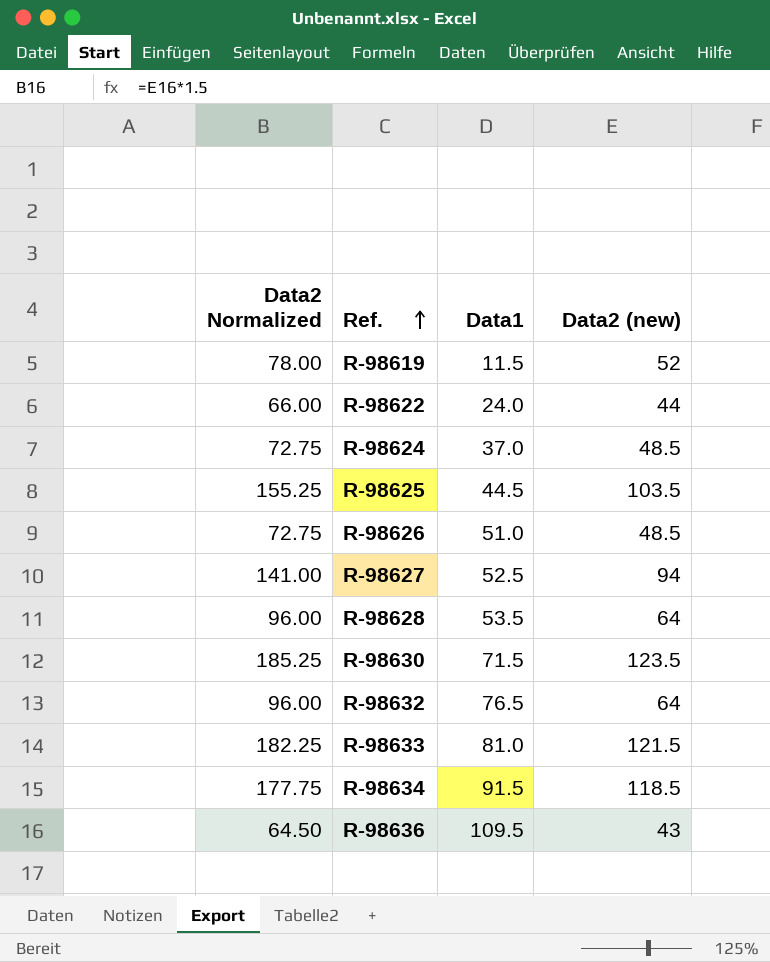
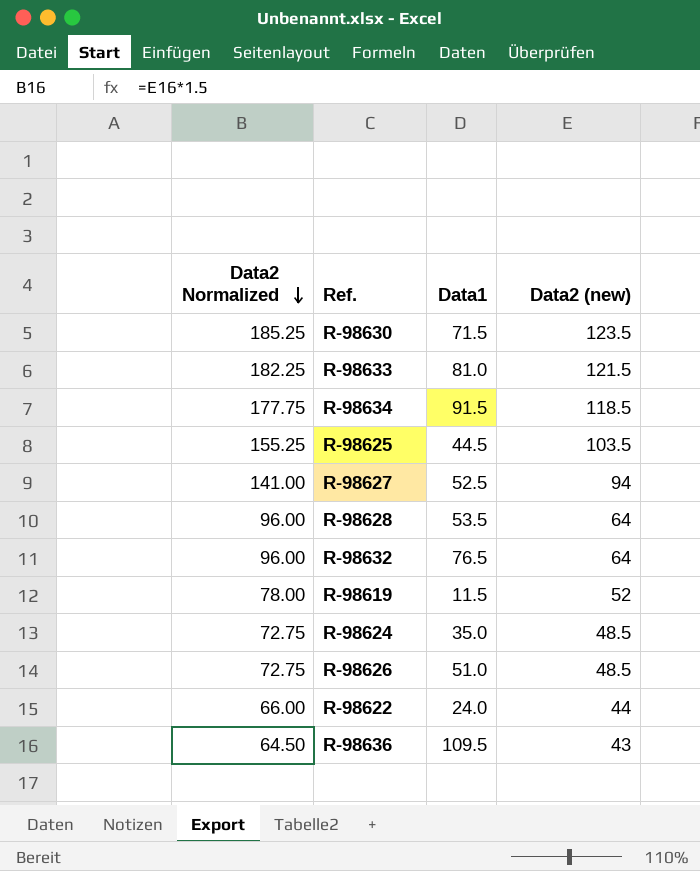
row order: Ref. ascending -> Data2 Normalized descending
R-98624 | Data1: 37.0 -> 35.0

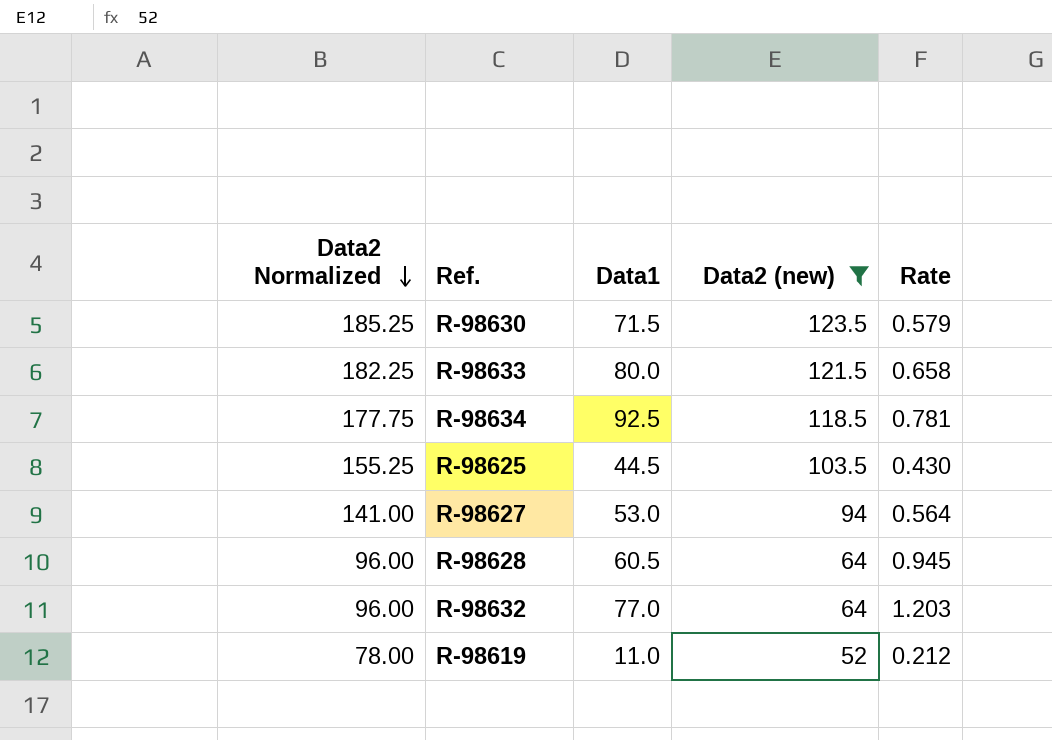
filter: none -> Data2 (new) >= 52
column Rate | formula: none -> [Data1] / [Data2 (new)]
R-98633 | Data1: 81.0 -> 80.0
R-98634 | Data1: 91.5 -> 92.5
R-98627 | Data1: 52.5 -> 53.0
R-98628 | Data1: 53.5 -> 60.5
R-98632 | Data1: 76.5 -> 77.0
R-98619 | Data1: 11.5 -> 11.0

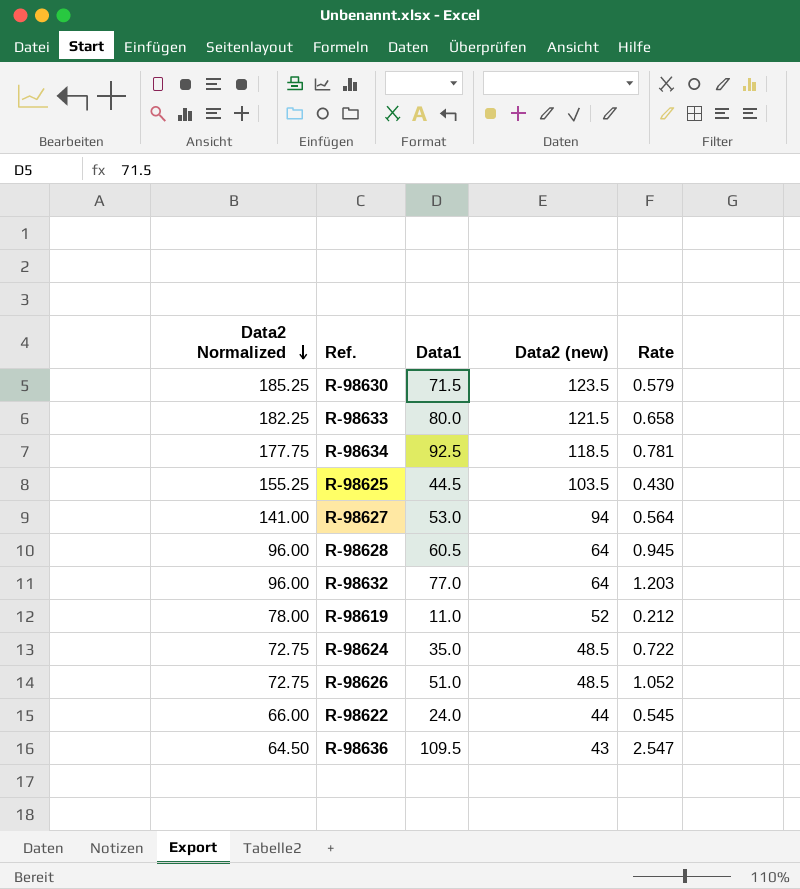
filter: Data2 (new) >= 52 -> none

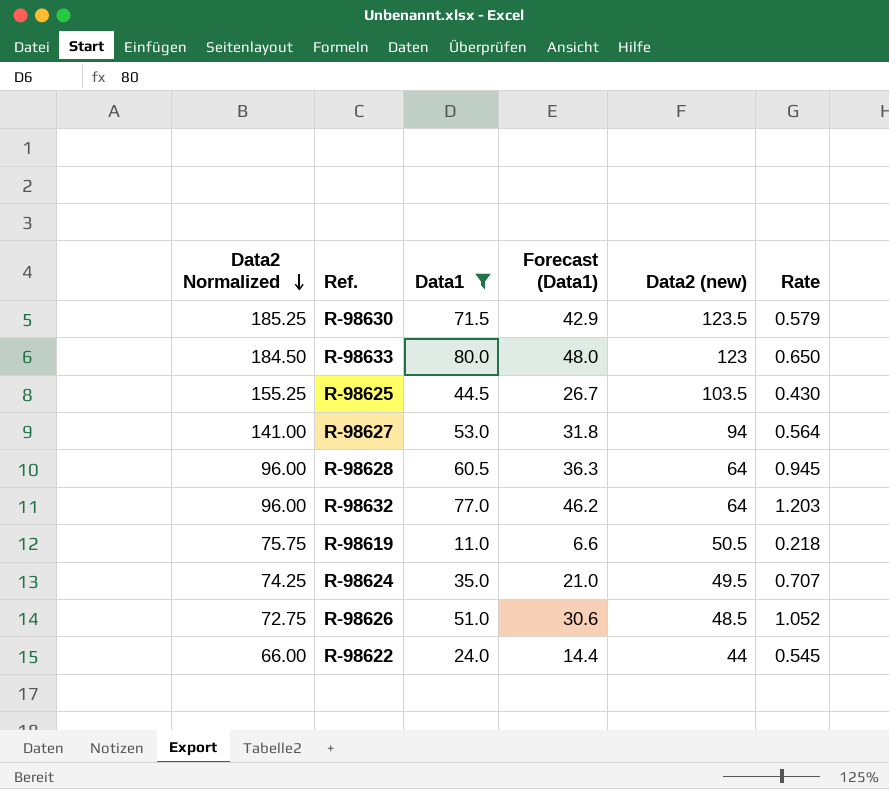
filter: none -> Data1 <= 80.0
column Forecast (Data1) | formula: none -> [Data1] * 0.6
R-98633 | Data2 Normalized: 182.25 -> 184.50
R-98633 | Data2 (new): 121.5 -> 123
R-98633 | Rate: 0.658 -> 0.650
R-98619 | Data2 Normalized: 78.00 -> 75.75
R-98619 | Data2 (new): 52 -> 50.5
R-98619 | Rate: 0.212 -> 0.218
R-98624 | Data2 Normalized: 72.75 -> 74.25
R-98624 | Data2 (new): 48.5 -> 49.5
R-98624 | Rate: 0.722 -> 0.707

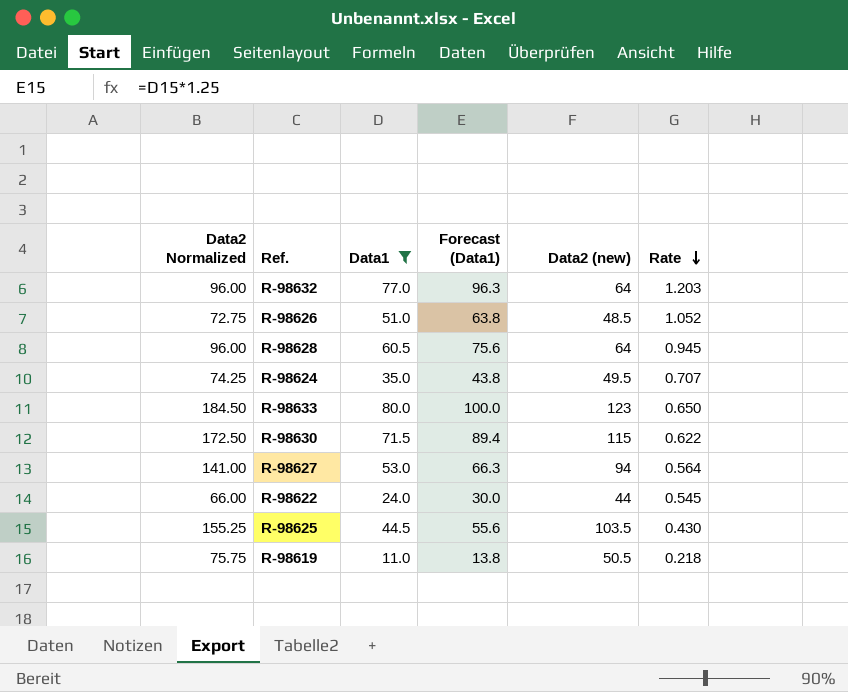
row order: Data2 Normalized descending -> Rate descending
column Forecast (Data1) | formula: [Data1] * 0.6 -> [Data1] * 1.25
R-98630 | Data2 Normalized: 185.25 -> 172.50
R-98630 | Data2 (new): 123.5 -> 115
R-98630 | Rate: 0.579 -> 0.622

